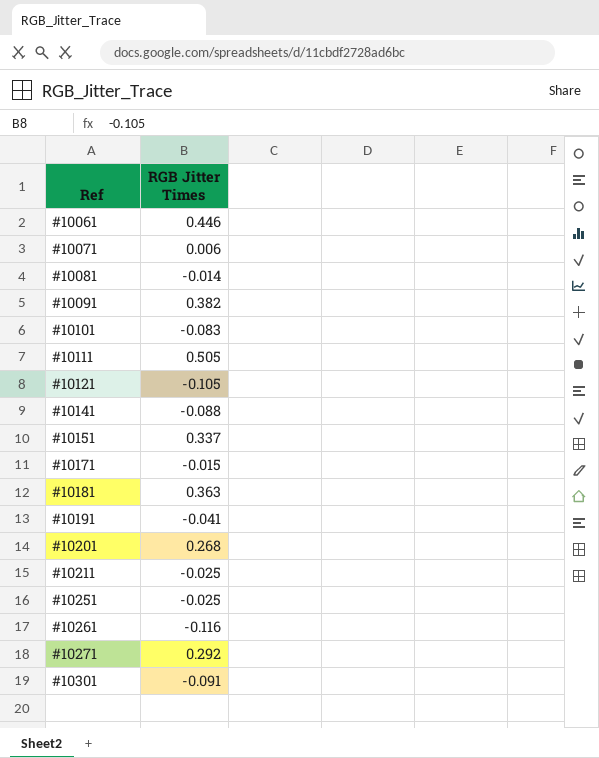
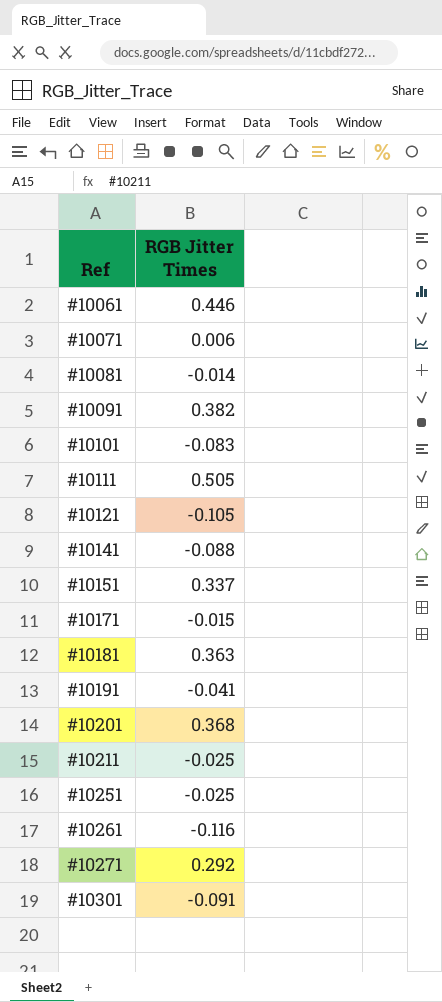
#10201 | RGB Jitter Times: 0.268 -> 0.368

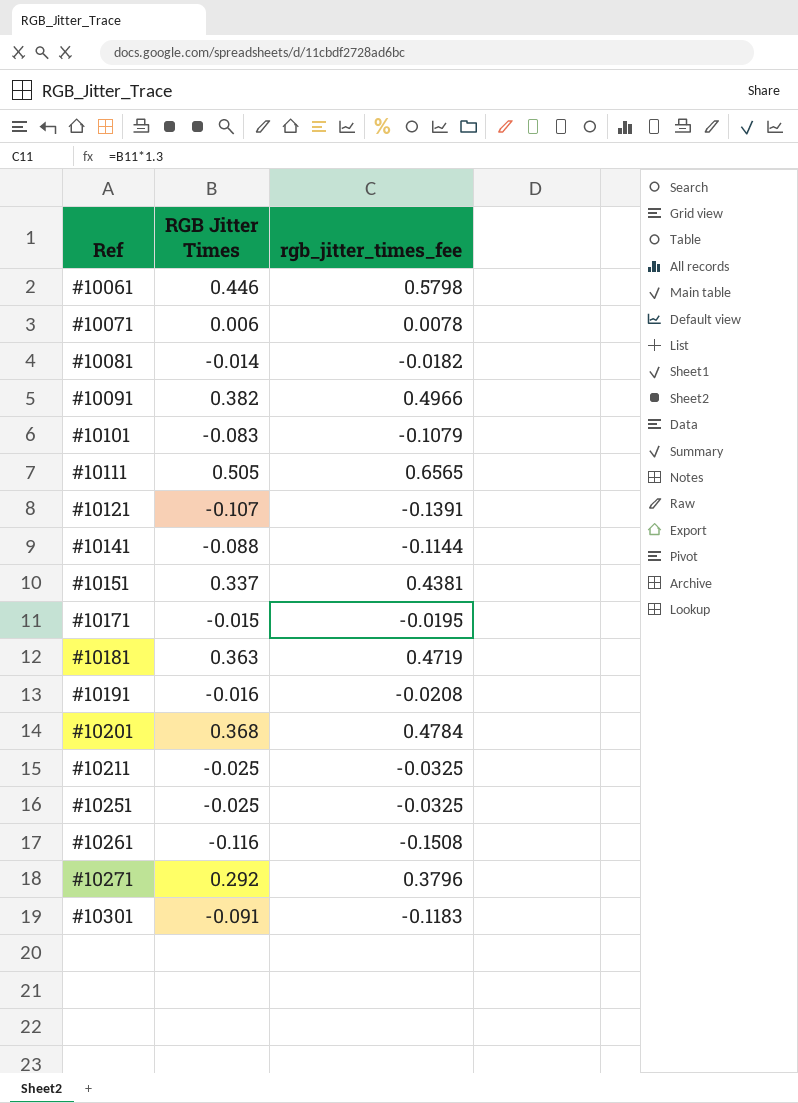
column rgb_jitter_times_fee | formula: none -> [RGB Jitter Times] * 1.3
#10121 | RGB Jitter Times: -0.105 -> -0.107
#10191 | RGB Jitter Times: -0.041 -> -0.016

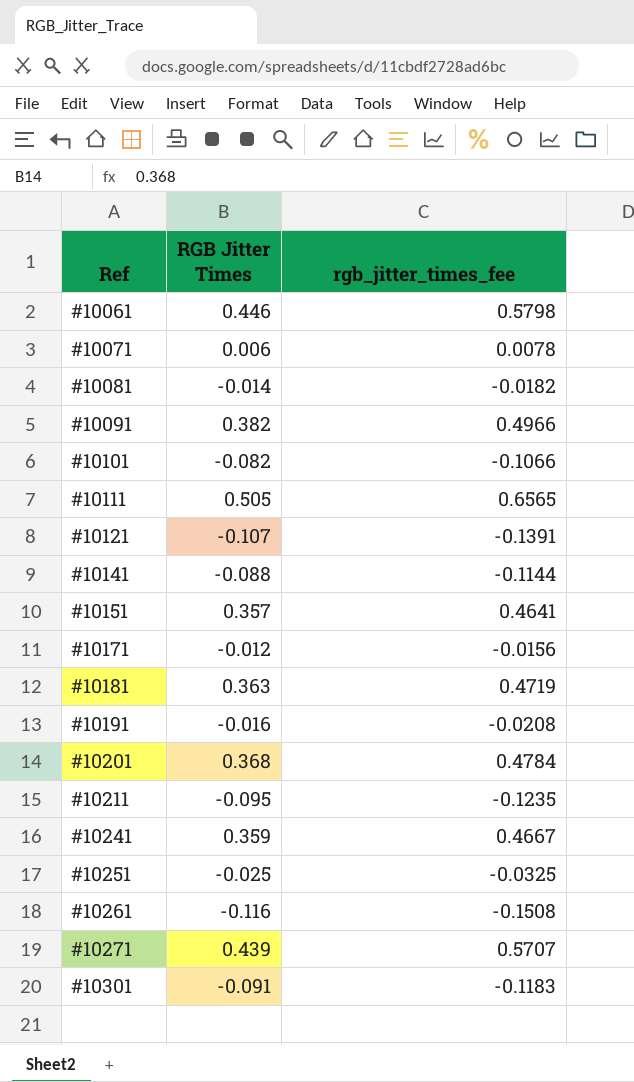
#10101 | RGB Jitter Times: -0.083 -> -0.082
#10101 | rgb_jitter_times_fee: -0.1079 -> -0.1066
#10151 | RGB Jitter Times: 0.337 -> 0.357
#10151 | rgb_jitter_times_fee: 0.4381 -> 0.4641
#10171 | RGB Jitter Times: -0.015 -> -0.012
#10171 | rgb_jitter_times_fee: -0.0195 -> -0.0156
#10211 | RGB Jitter Times: -0.025 -> -0.095
#10211 | rgb_jitter_times_fee: -0.0325 -> -0.1235
row #10241: none -> 0.359 | 0.4667
#10271 | RGB Jitter Times: 0.292 -> 0.439
#10271 | rgb_jitter_times_fee: 0.3796 -> 0.5707

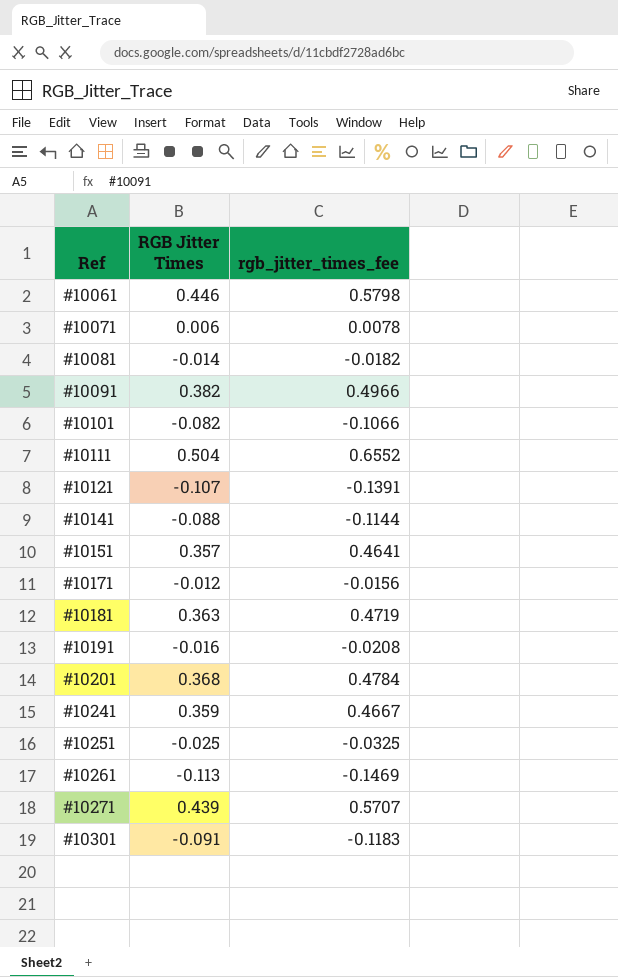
row #10211: -0.095 | -0.1235 -> none
#10111 | RGB Jitter Times: 0.505 -> 0.504
#10111 | rgb_jitter_times_fee: 0.6565 -> 0.6552
#10261 | RGB Jitter Times: -0.116 -> -0.113
#10261 | rgb_jitter_times_fee: -0.1508 -> -0.1469

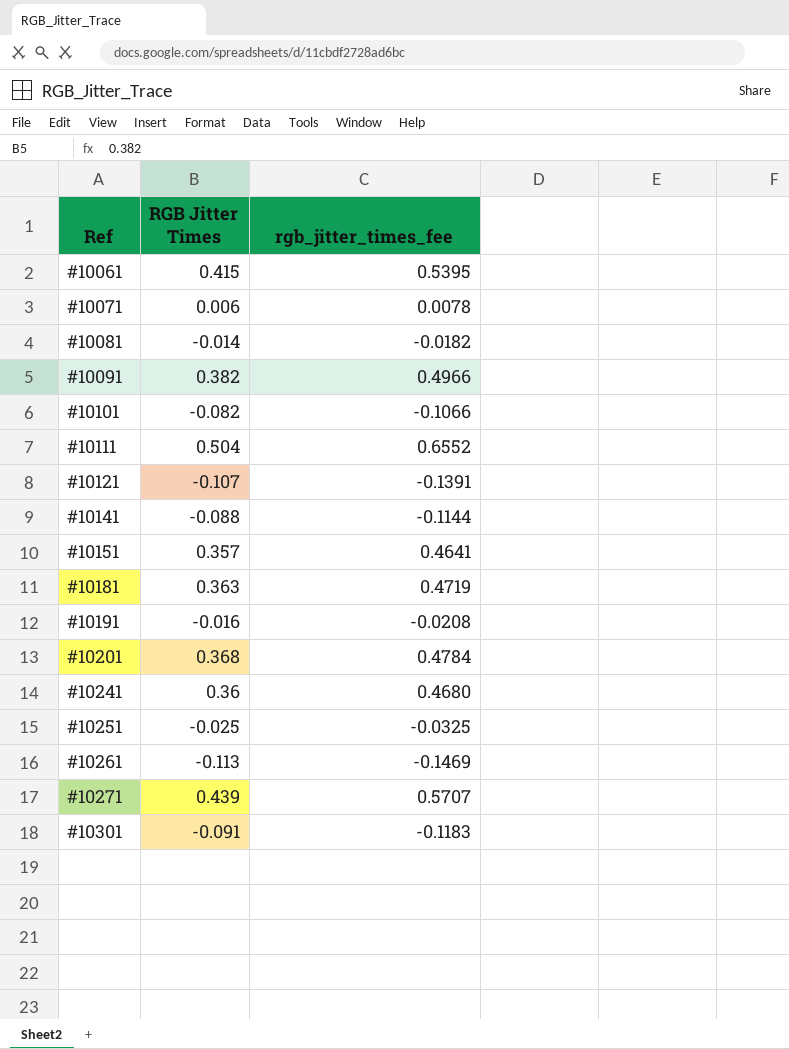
row #10171: -0.012 | -0.0156 -> none
#10061 | RGB Jitter Times: 0.446 -> 0.415
#10061 | rgb_jitter_times_fee: 0.5798 -> 0.5395
#10241 | RGB Jitter Times: 0.359 -> 0.36
#10241 | rgb_jitter_times_fee: 0.4667 -> 0.4680

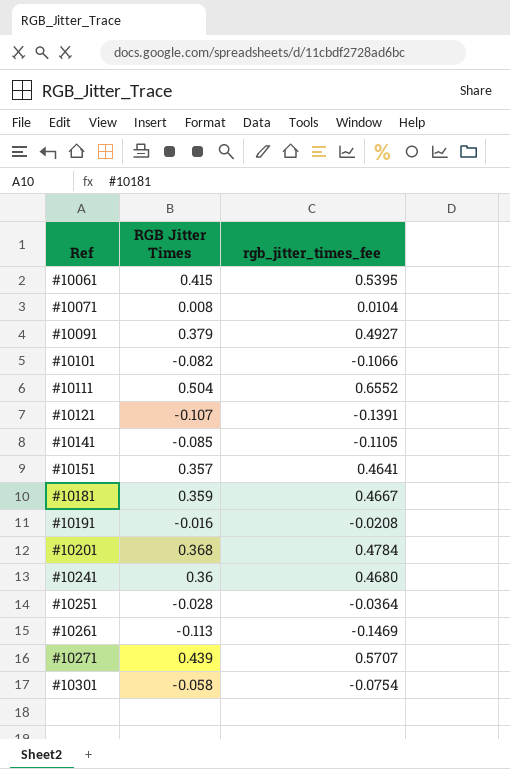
row #10081: -0.014 | -0.0182 -> none
#10071 | RGB Jitter Times: 0.006 -> 0.008
#10071 | rgb_jitter_times_fee: 0.0078 -> 0.0104
#10091 | RGB Jitter Times: 0.382 -> 0.379
#10091 | rgb_jitter_times_fee: 0.4966 -> 0.4927
#10141 | RGB Jitter Times: -0.088 -> -0.085
#10141 | rgb_jitter_times_fee: -0.1144 -> -0.1105
#10181 | RGB Jitter Times: 0.363 -> 0.359
#10181 | rgb_jitter_times_fee: 0.4719 -> 0.4667
#10251 | RGB Jitter Times: -0.025 -> -0.028
#10251 | rgb_jitter_times_fee: -0.0325 -> -0.0364
#10301 | RGB Jitter Times: -0.091 -> -0.058
#10301 | rgb_jitter_times_fee: -0.1183 -> -0.0754

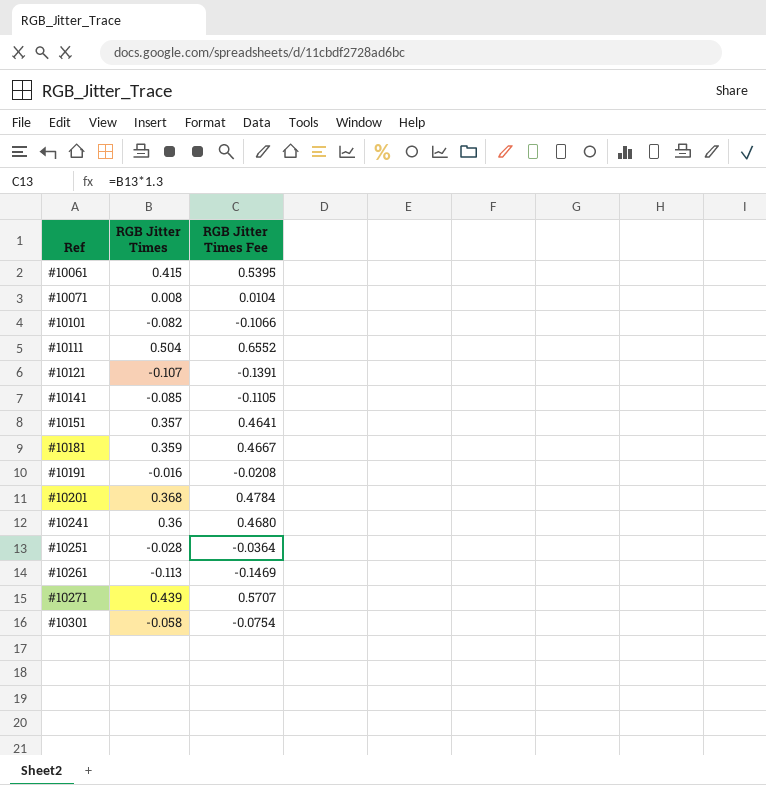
column name: rgb_jitter_times_fee -> RGB Jitter Times Fee
row #10091: 0.379 | 0.4927 -> none

